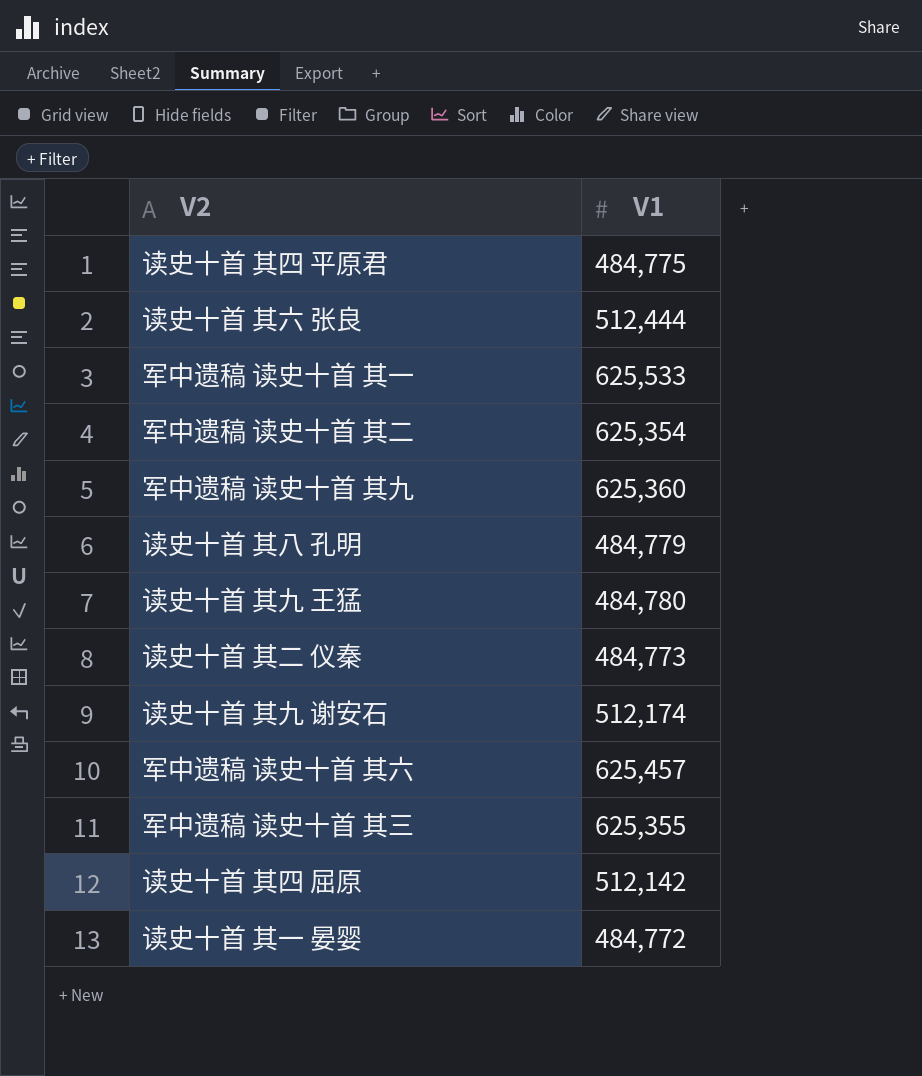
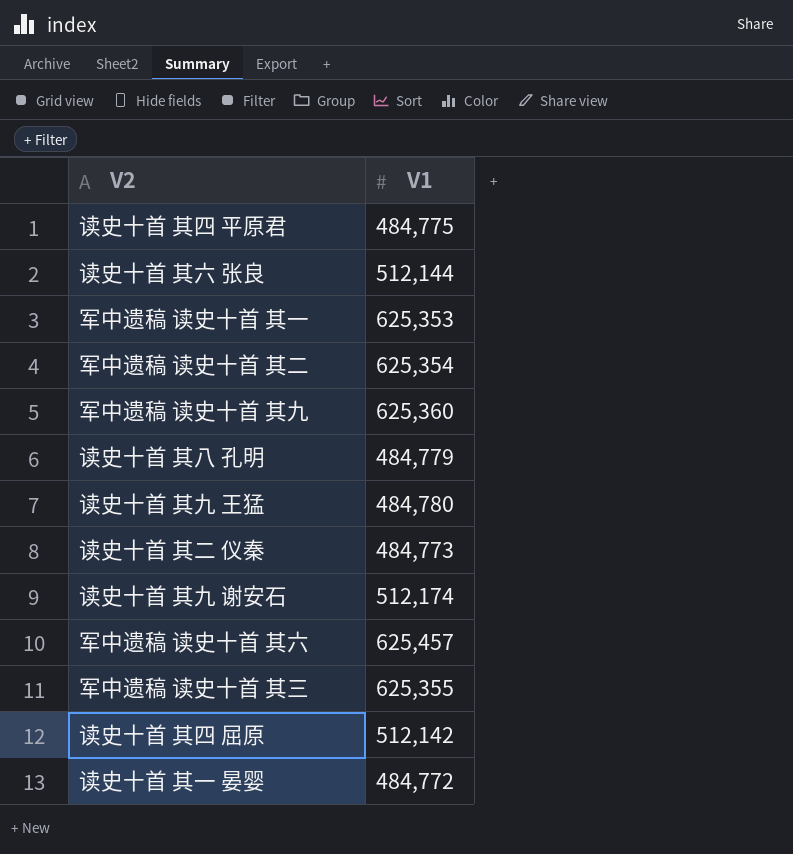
读史十首 其六 张良 | V1: 512,444 -> 512,144
军中遗稿 读史十首 其一 | V1: 625,533 -> 625,353

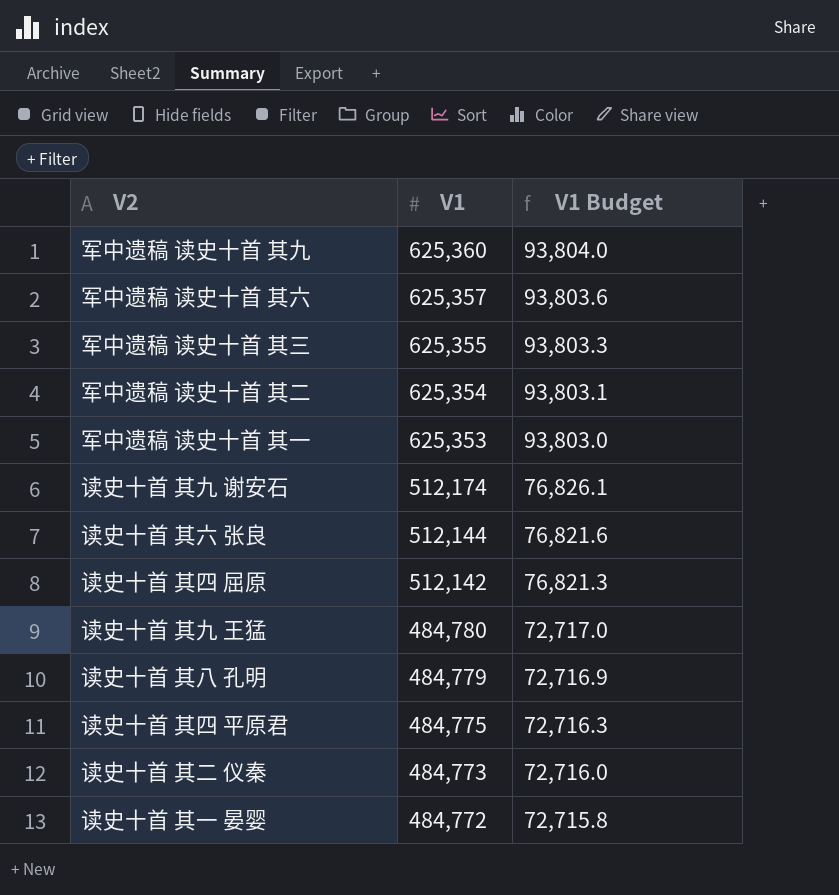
row order: none -> V1 descending
column V1 Budget | formula: none -> [V1] * 0.15
军中遗稿 读史十首 其六 | V1: 625,457 -> 625,357

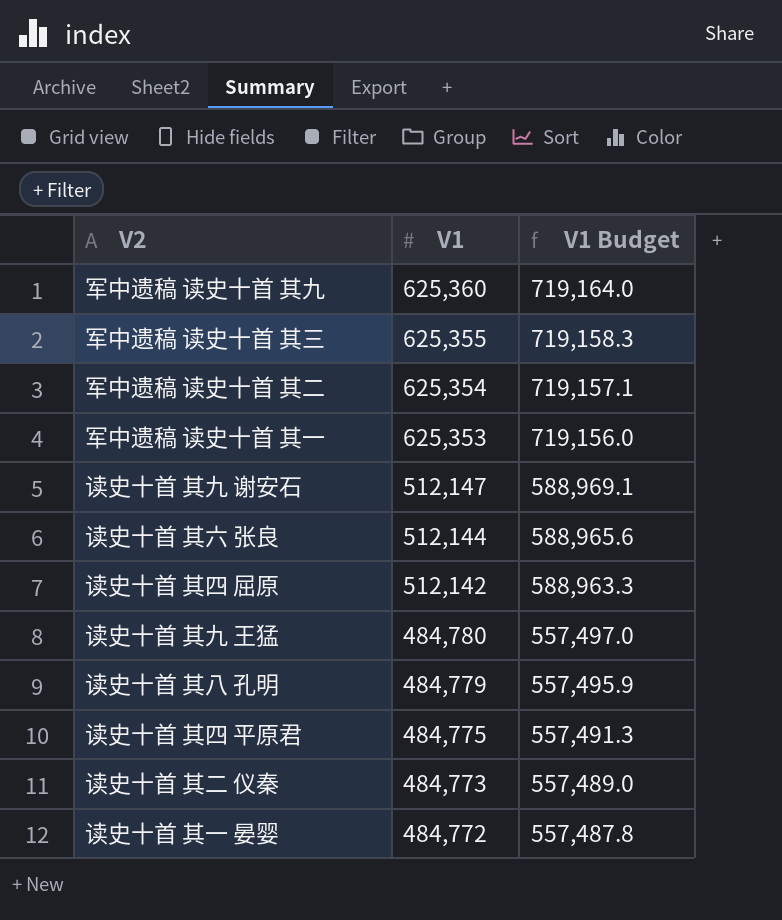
column V1 Budget | formula: [V1] * 0.15 -> [V1] * 1.15
row 军中遗稿 读史十首 其六: 625,357 | 93,803.6 -> none
读史十首 其九 谢安石 | V1: 512,174 -> 512,147

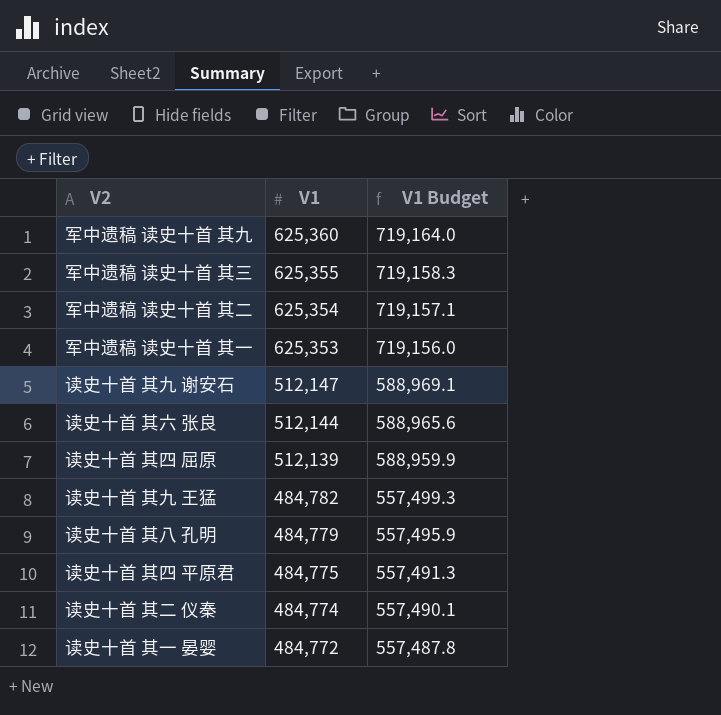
读史十首 其四 屈原 | V1: 512,142 -> 512,139
读史十首 其四 屈原 | V1 Budget: 588,963.3 -> 588,959.9
读史十首 其九 王猛 | V1: 484,780 -> 484,782
读史十首 其九 王猛 | V1 Budget: 557,497.0 -> 557,499.3
读史十首 其二 仪秦 | V1: 484,773 -> 484,774
读史十首 其二 仪秦 | V1 Budget: 557,489.0 -> 557,490.1

